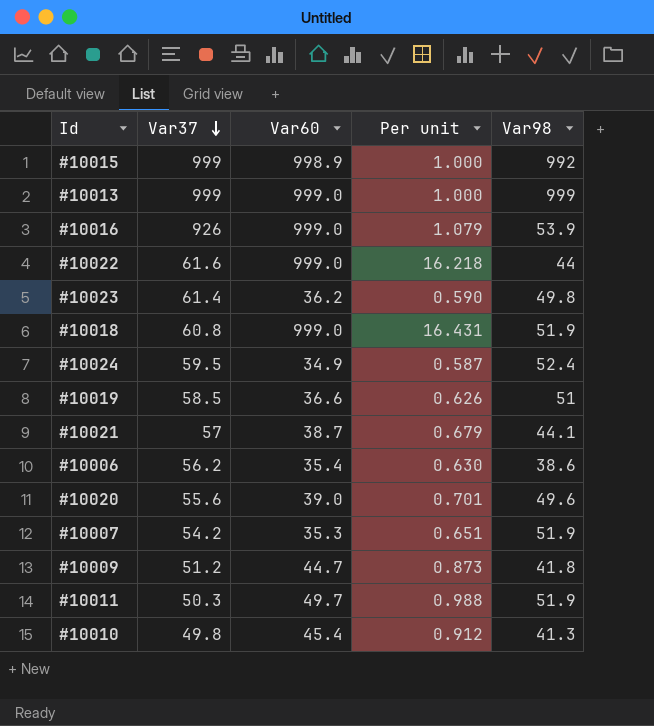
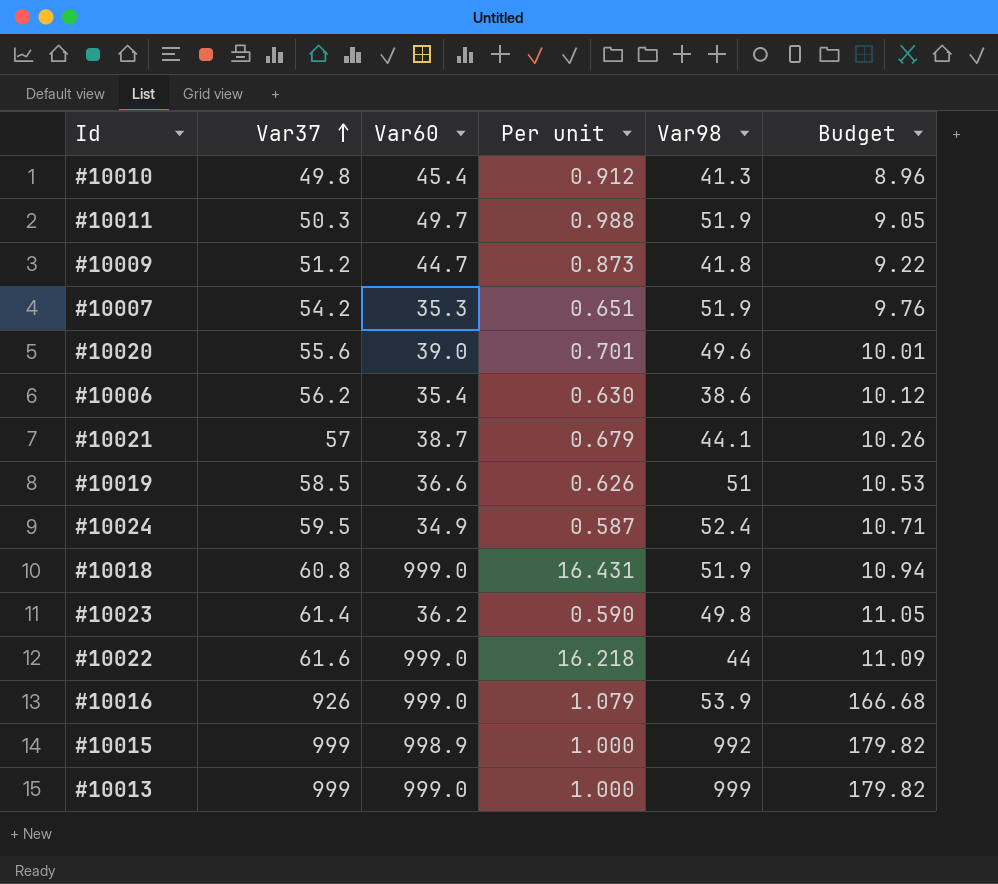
row order: Var37 descending -> Var37 ascending
column Budget | formula: none -> [Var37] * 0.18

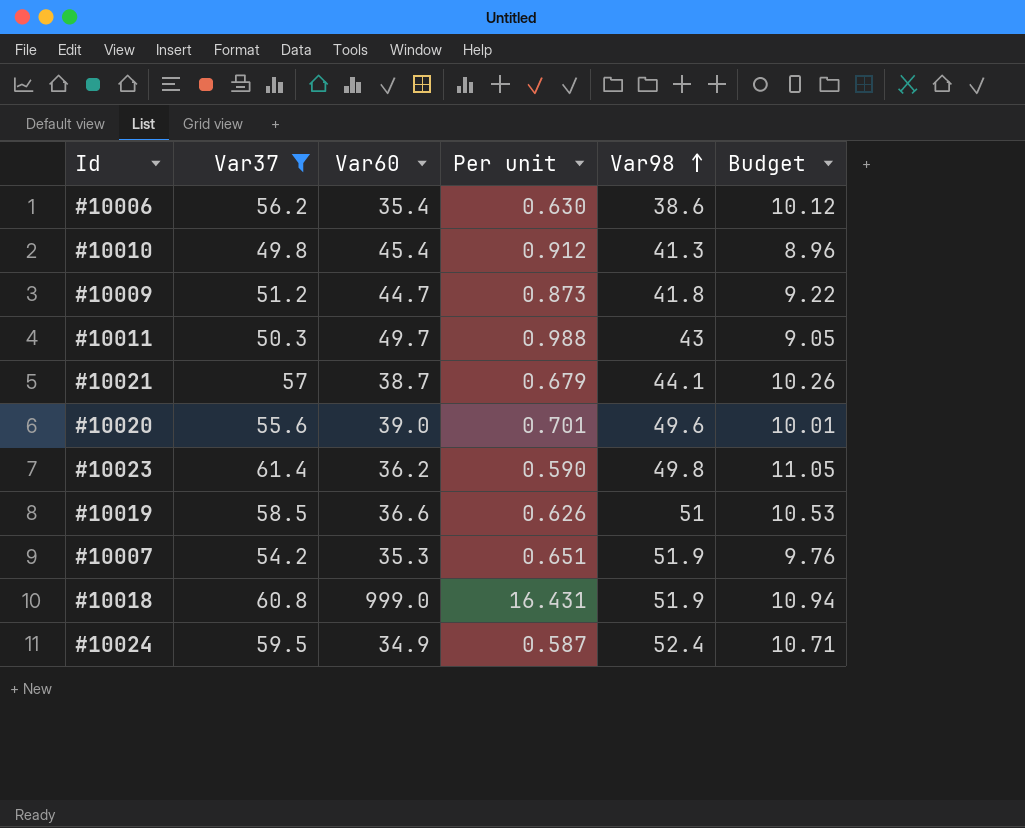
filter: none -> Var37 <= 61.4
row order: Var37 ascending -> Var98 ascending
#10011 | Var98: 51.9 -> 43

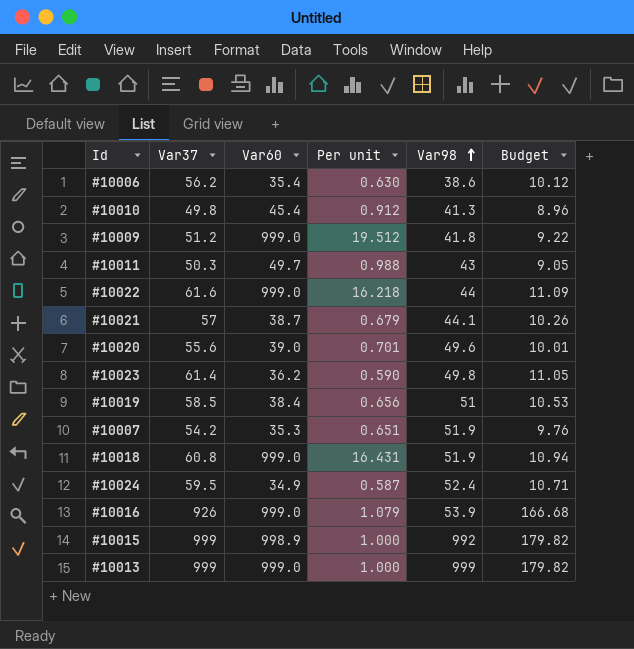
filter: Var37 <= 61.4 -> none
#10009 | Var60: 44.7 -> 999.0
#10009 | Per unit: 0.873 -> 19.512
#10019 | Var60: 36.6 -> 38.4
#10019 | Per unit: 0.626 -> 0.656

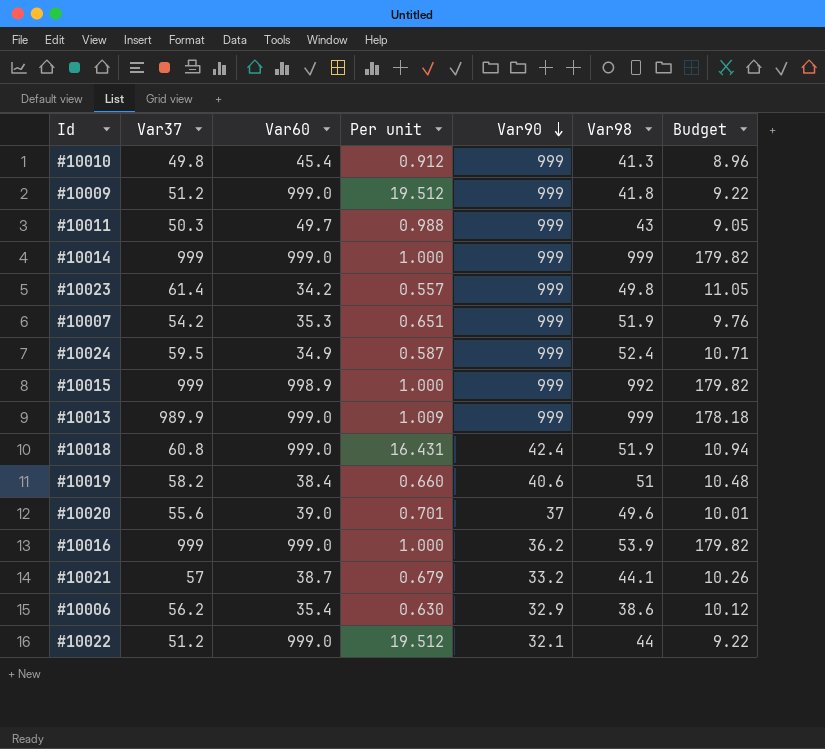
row order: Var98 ascending -> Var90 descending
column Var90 | position: none -> 5
row #10014: none -> 999 | 999.0 | 1.000 | 999 | 999 | 179.82
#10023 | Var60: 36.2 -> 34.2
#10023 | Per unit: 0.590 -> 0.557
#10013 | Var37: 999 -> 989.9
#10013 | Per unit: 1.000 -> 1.009
#10013 | Budget: 179.82 -> 178.18
#10019 | Var37: 58.5 -> 58.2
#10019 | Per unit: 0.656 -> 0.660
#10019 | Budget: 10.53 -> 10.48
#10016 | Var37: 926 -> 999
#10016 | Per unit: 1.079 -> 1.000
#10016 | Budget: 166.68 -> 179.82
#10022 | Var37: 61.6 -> 51.2
#10022 | Per unit: 16.218 -> 19.512
#10022 | Budget: 11.09 -> 9.22

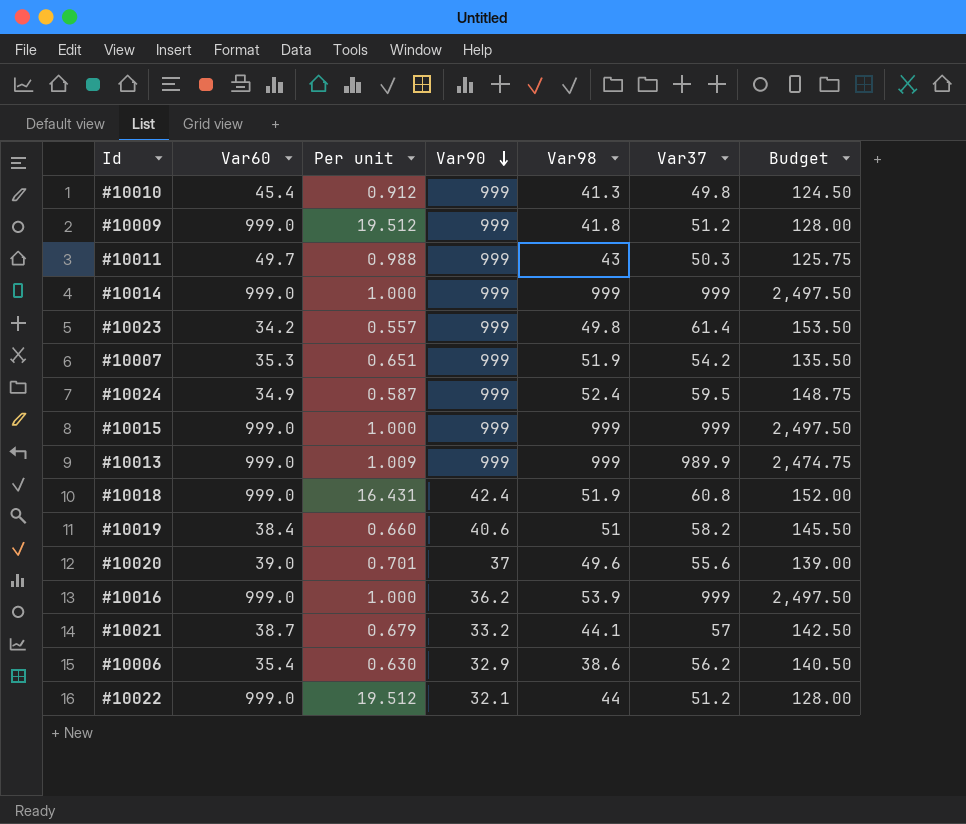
column Var37 | position: 2 -> 6
column Budget | formula: [Var37] * 0.18 -> [Var37] * 2.5
#10015 | Var60: 998.9 -> 999.0
#10015 | Var98: 992 -> 999

